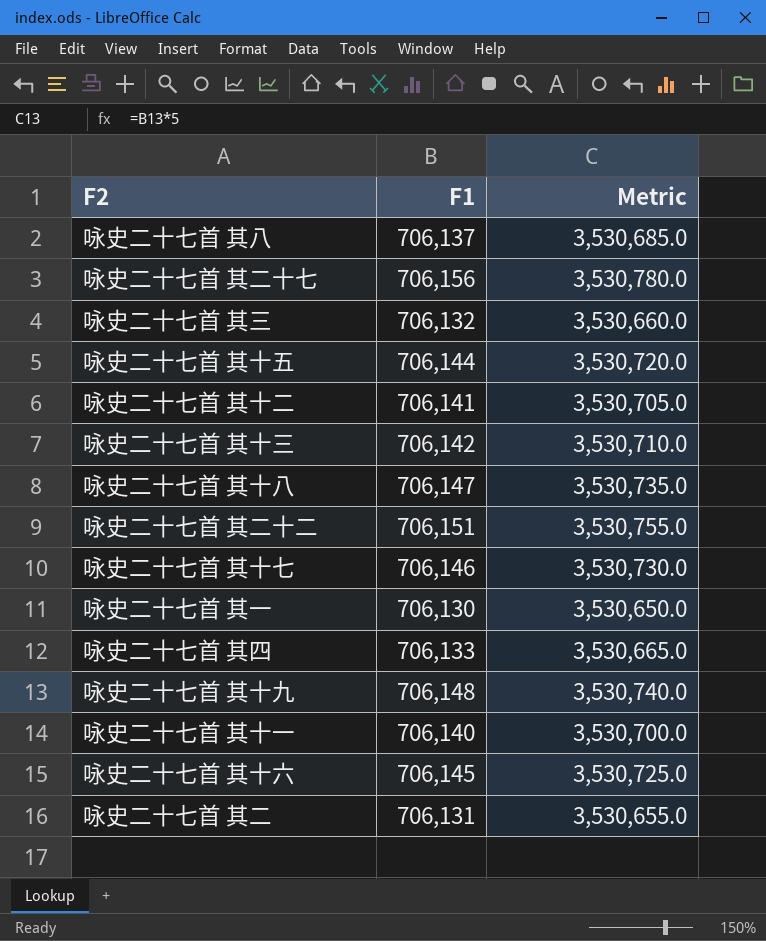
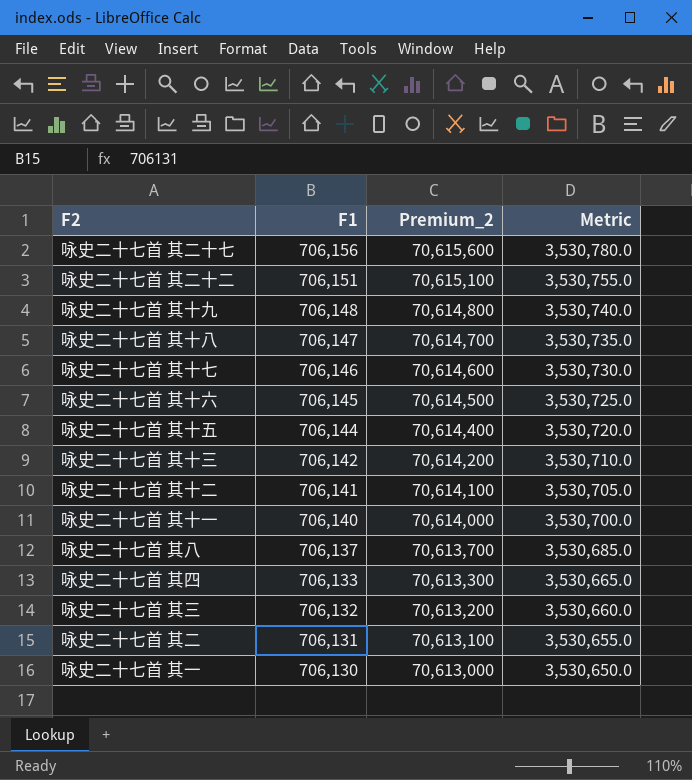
row order: none -> F1 descending
column Premium_2 | formula: none -> [F1] * 100

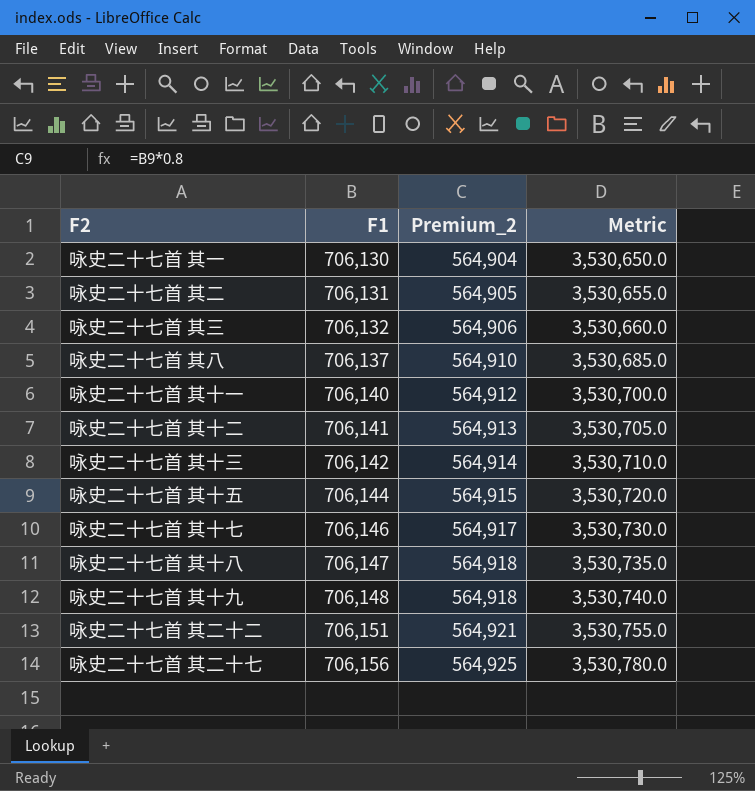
row order: F1 descending -> F1 ascending
column Premium_2 | formula: [F1] * 100 -> [F1] * 0.8
row 咏史二十七首 其十六: 706,145 | 70,614,500 | 3,530,725.0 -> none
row 咏史二十七首 其四: 706,133 | 70,613,300 | 3,530,665.0 -> none

